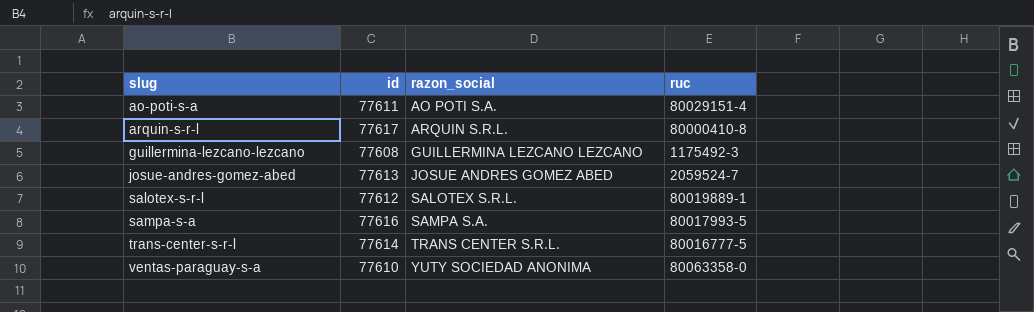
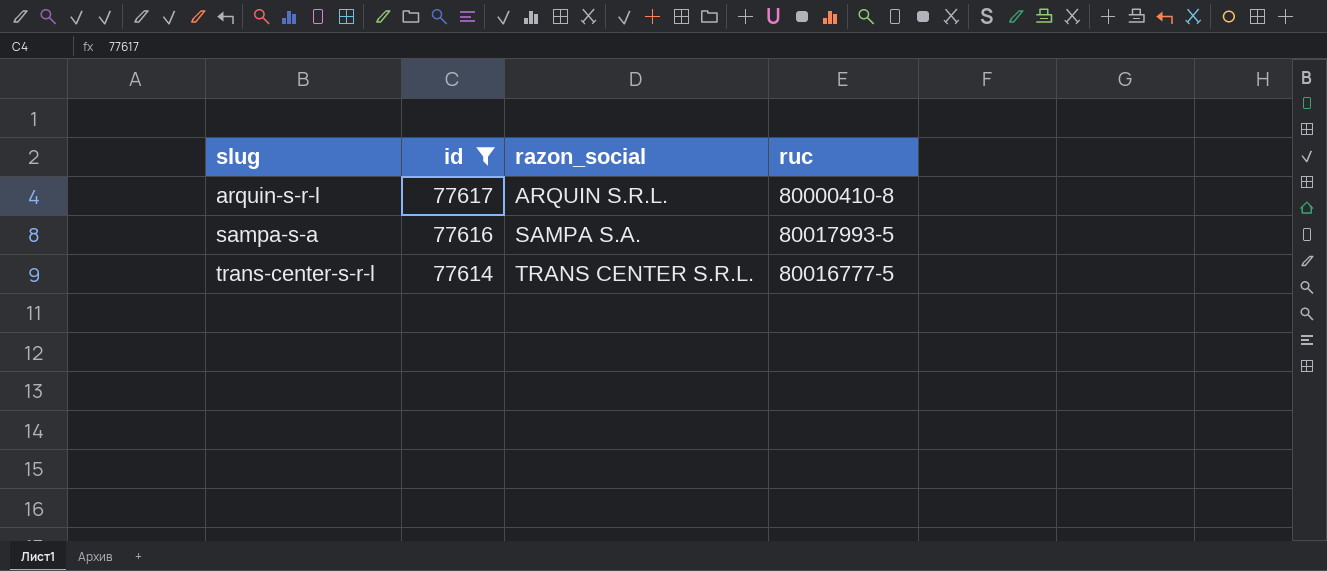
filter: none -> id >= 77614

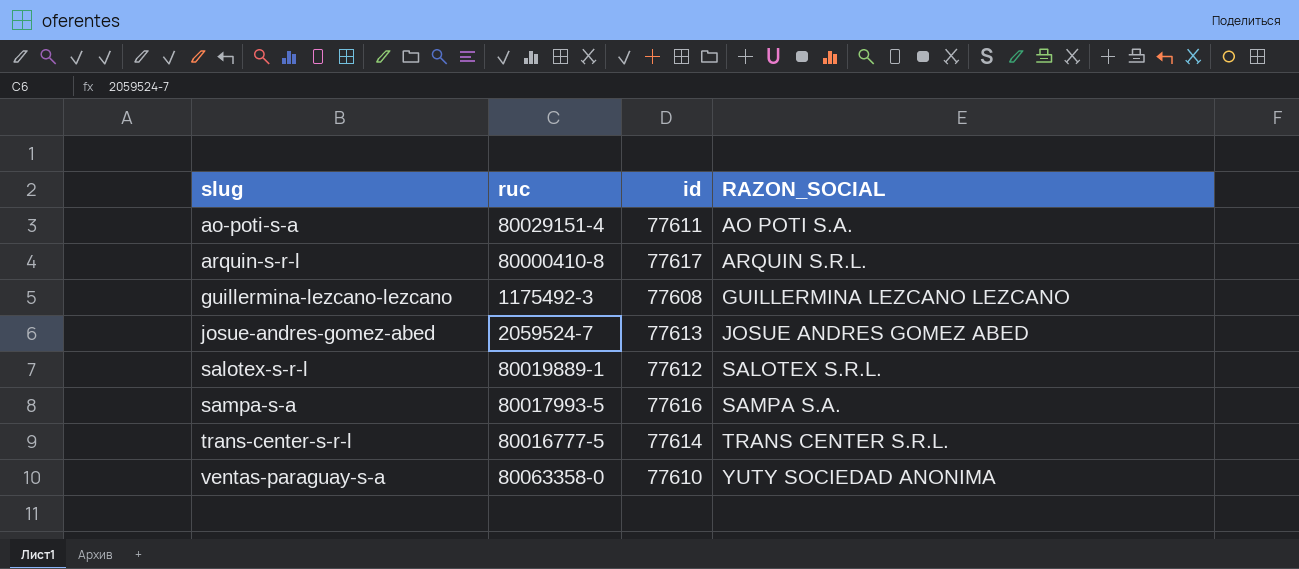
filter: id >= 77614 -> none
column ruc | position: 4 -> 2
column name: razon_social -> RAZON_SOCIAL

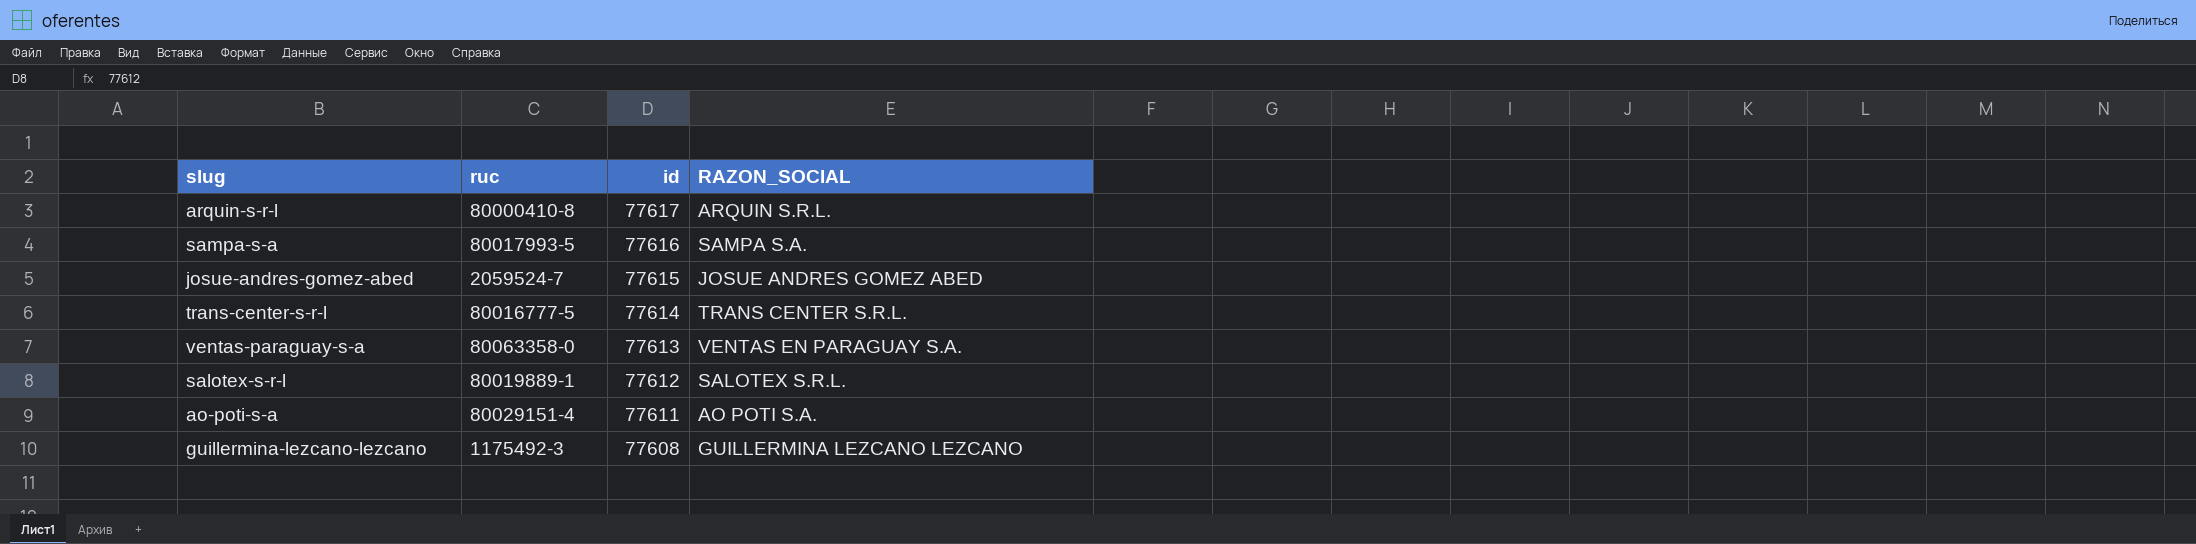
row order: slug ascending -> id descending
josue-andres-gomez-abed | id: 77613 -> 77615
ventas-paraguay-s-a | id: 77610 -> 77613
ventas-paraguay-s-a | RAZON_SOCIAL: YUTY SOCIEDAD ANONIMA -> VENTAS EN PARAGUAY S.A.

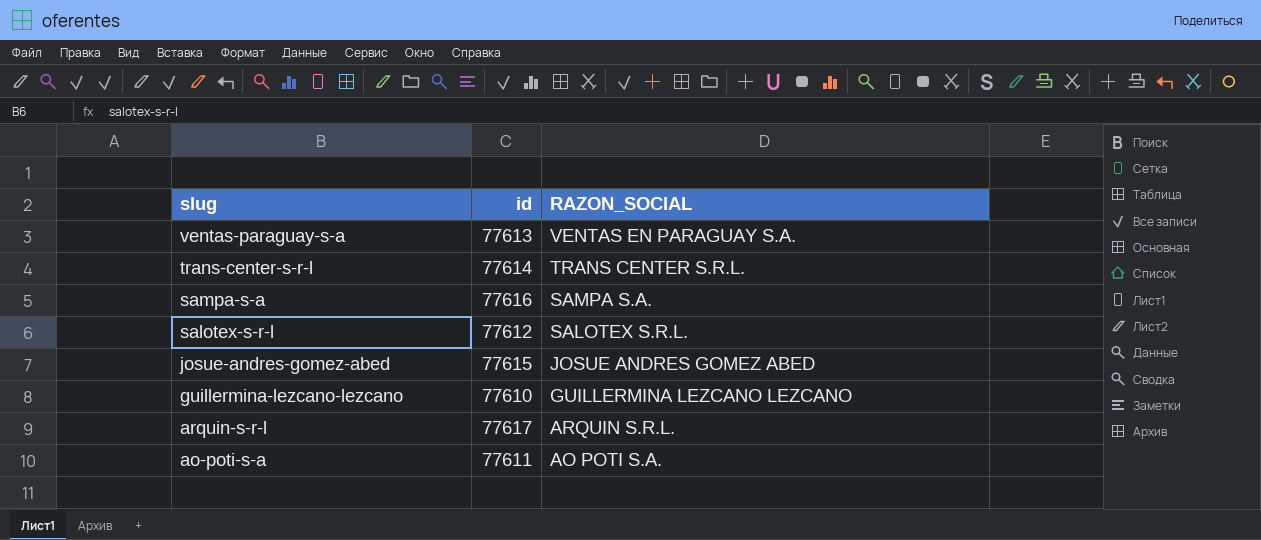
row order: id descending -> slug descending
column ruc | position: 2 -> none
guillermina-lezcano-lezcano | id: 77608 -> 77610

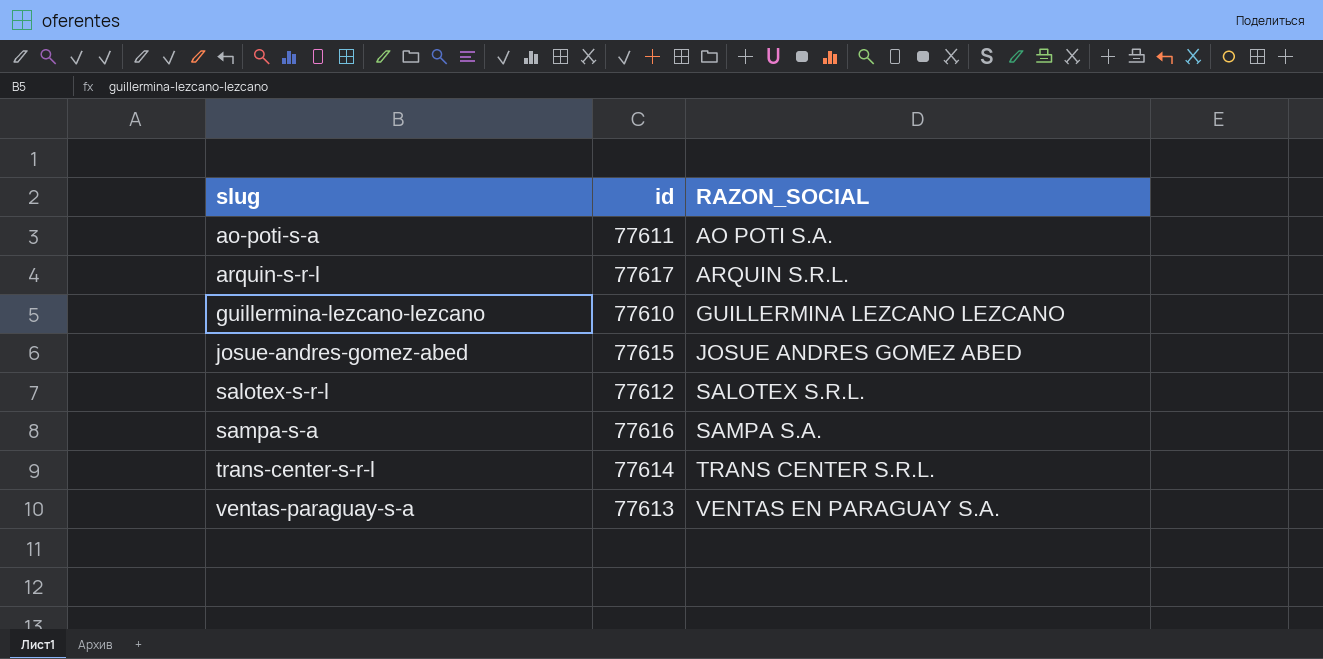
row order: slug descending -> slug ascending

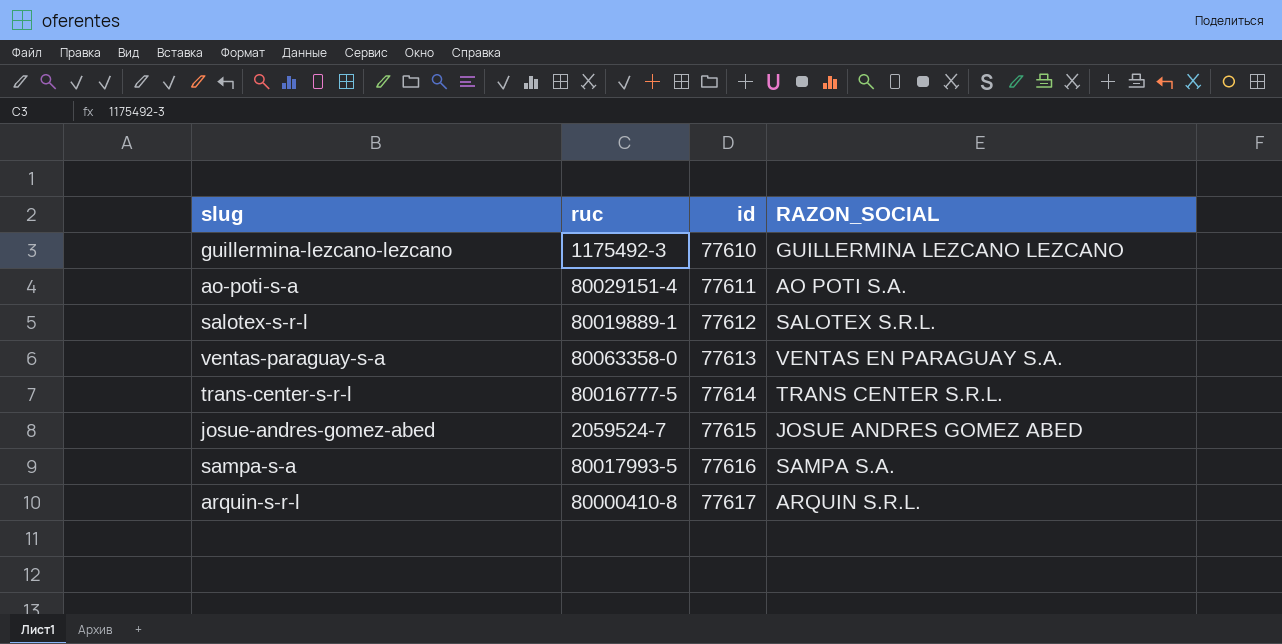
row order: slug ascending -> id ascending
column ruc | position: none -> 2

